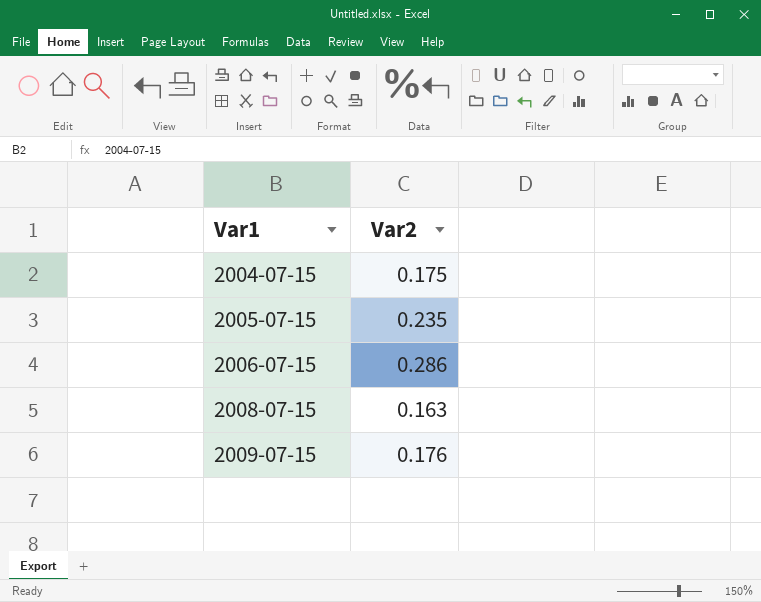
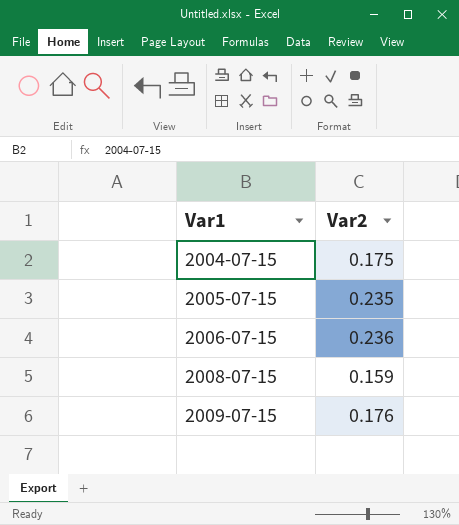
2006-07-15 | Var2: 0.286 -> 0.236
2008-07-15 | Var2: 0.163 -> 0.159

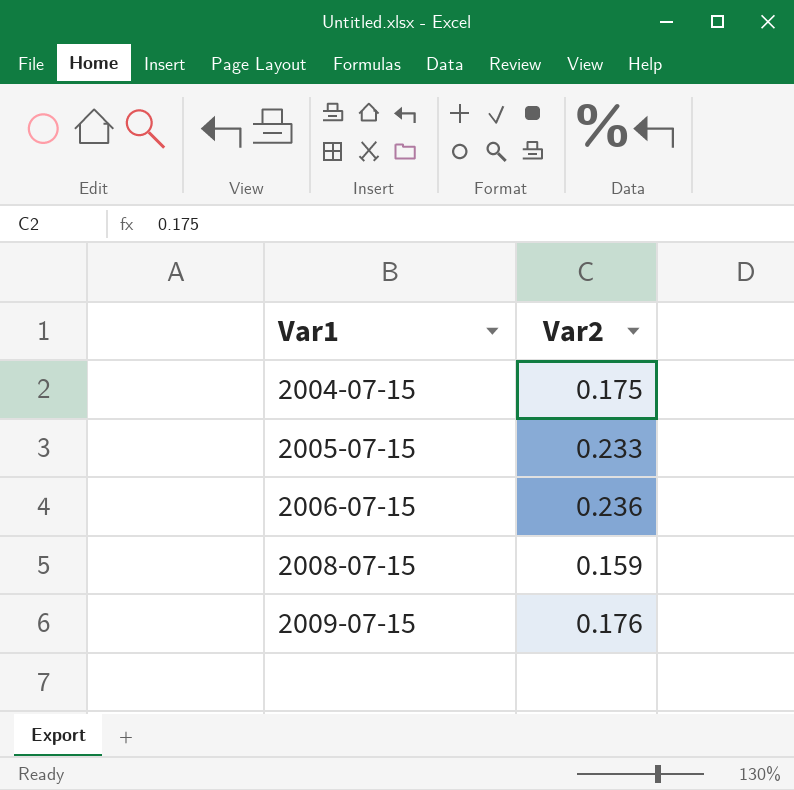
2005-07-15 | Var2: 0.235 -> 0.233

